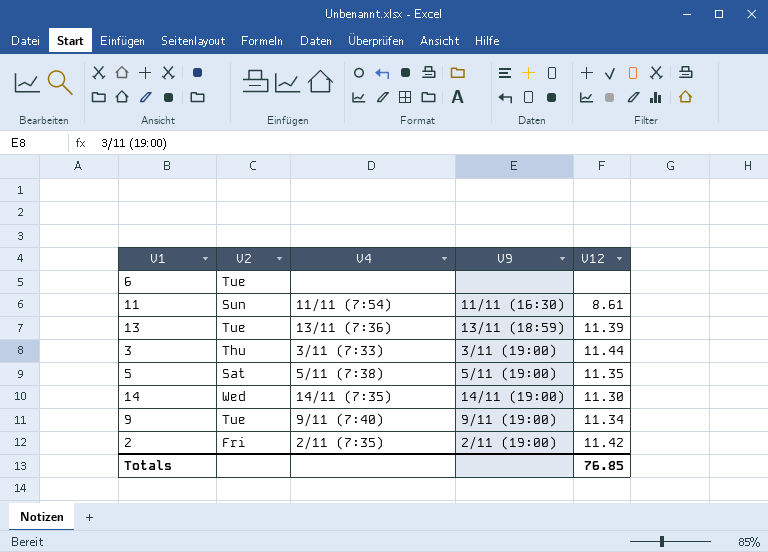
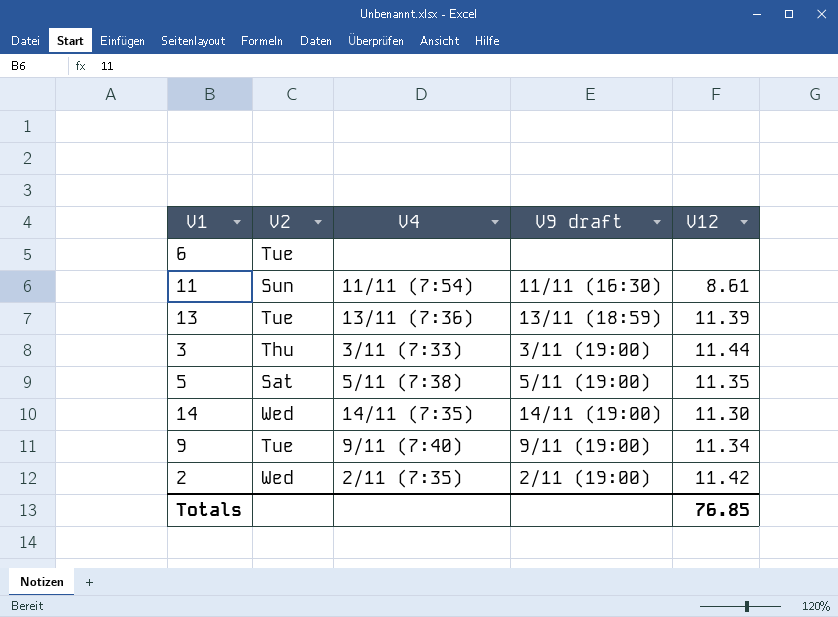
column name: V9 -> V9 draft
2 | V2: Fri -> Wed

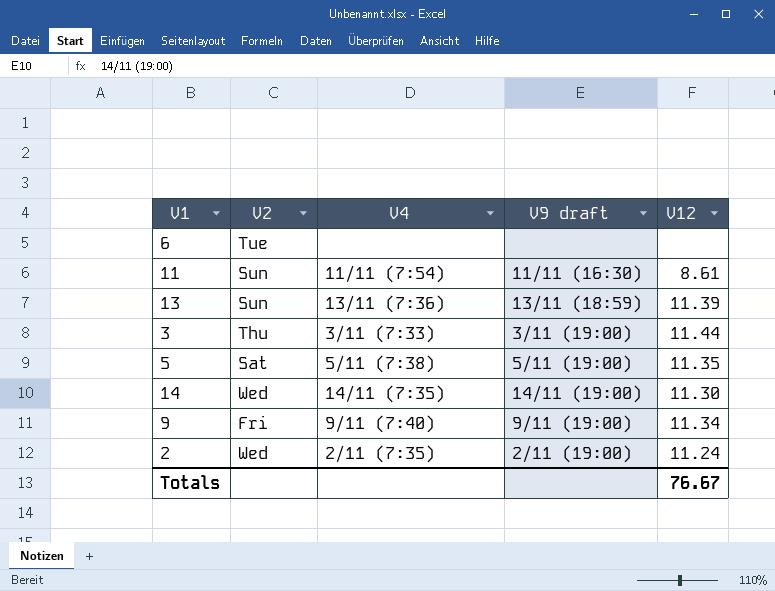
13 | V2: Tue -> Sun
9 | V2: Tue -> Fri
2 | V12: 11.42 -> 11.24
Totals | V12: 76.85 -> 76.67

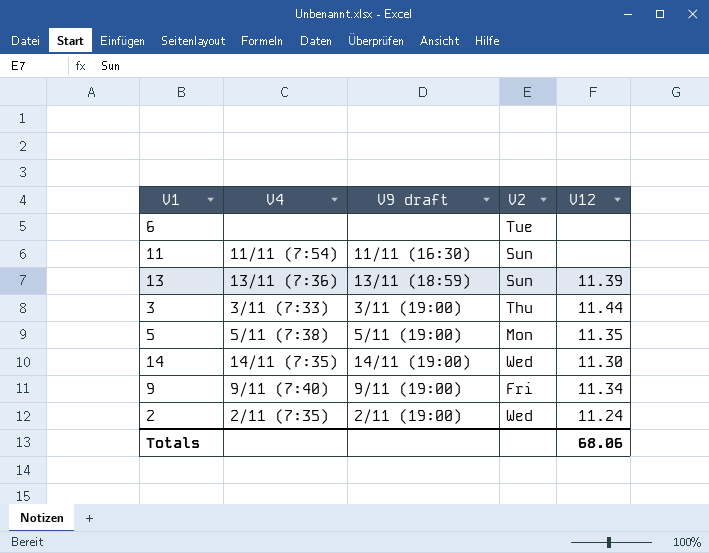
column V2 | position: 2 -> 4
11 | V12: 8.61 -> none
5 | V2: Sat -> Mon
Totals | V12: 76.67 -> 68.06

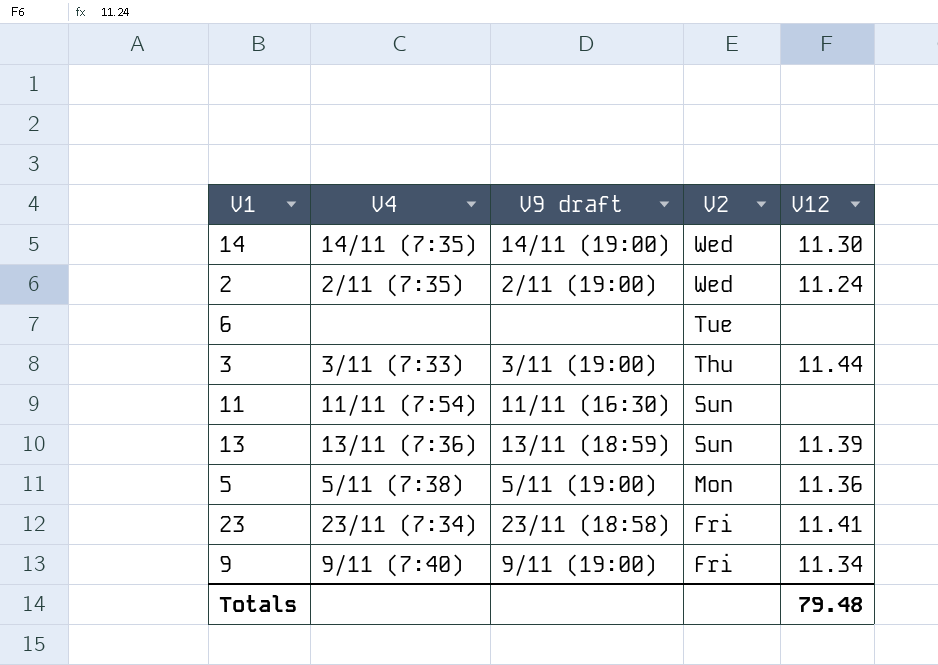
row order: none -> V2 descending
5 | V12: 11.35 -> 11.36
row 23: none -> 23/11 (7:34) | 23/11 (18:58) | Fri | 11.41
Totals | V12: 68.06 -> 79.48

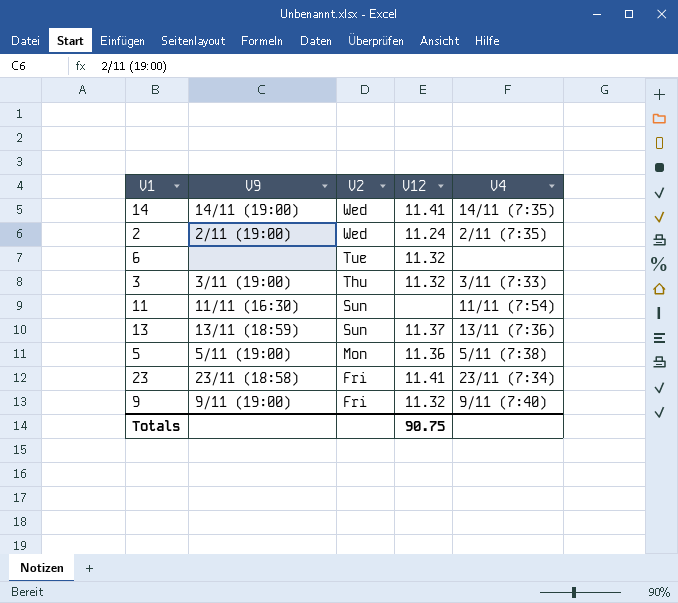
column name: V9 draft -> V9
column V4 | position: 2 -> 5
14 | V12: 11.30 -> 11.41
6 | V12: none -> 11.32
3 | V12: 11.44 -> 11.32
13 | V12: 11.39 -> 11.37
9 | V12: 11.34 -> 11.32
Totals | V12: 79.48 -> 90.75

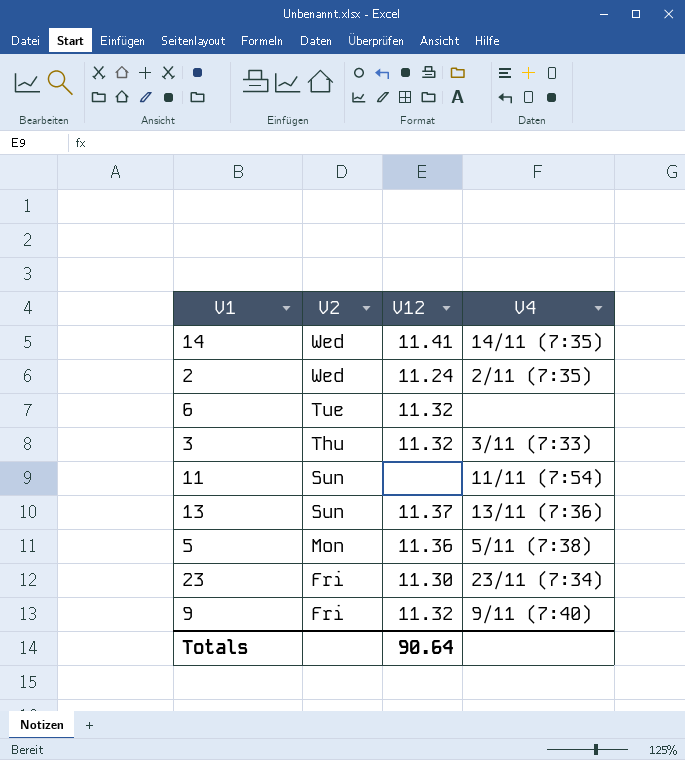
column V9 | position: 2 -> none
23 | V12: 11.41 -> 11.30
Totals | V12: 90.75 -> 90.64

